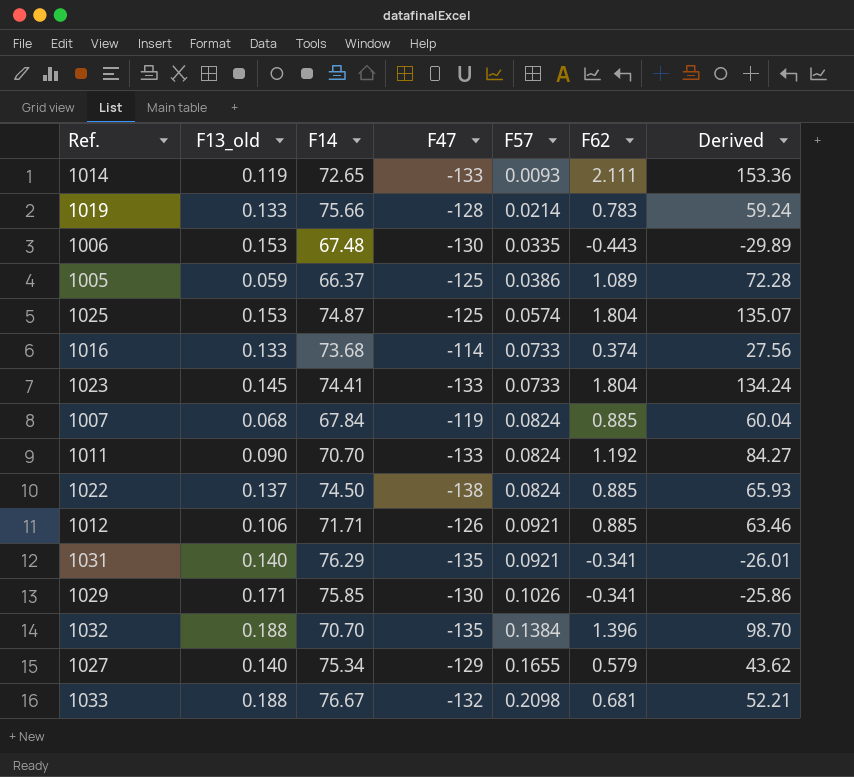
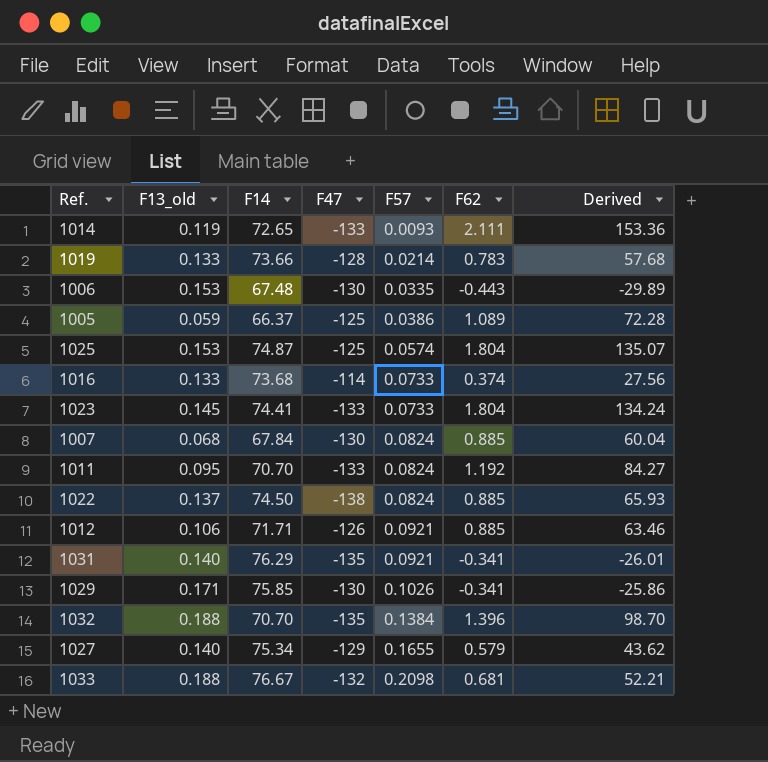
1019 | F14: 75.66 -> 73.66
1019 | Derived: 59.24 -> 57.68
1007 | F47: -119 -> -130
1011 | F13_old: 0.090 -> 0.095

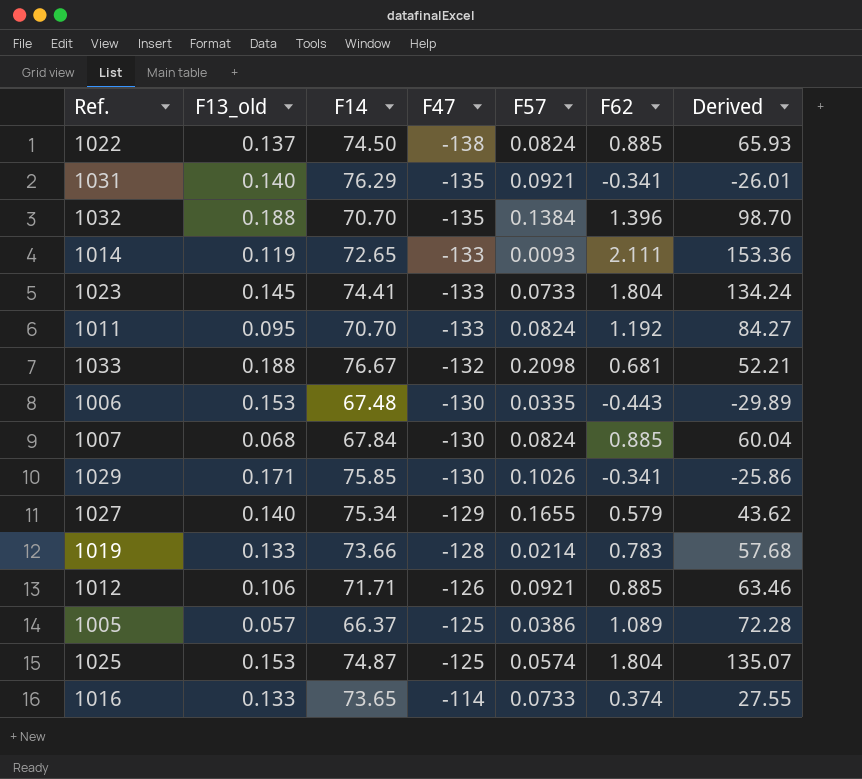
row order: F57 ascending -> F47 ascending
1005 | F13_old: 0.059 -> 0.057
1016 | F14: 73.68 -> 73.65
1016 | Derived: 27.56 -> 27.55

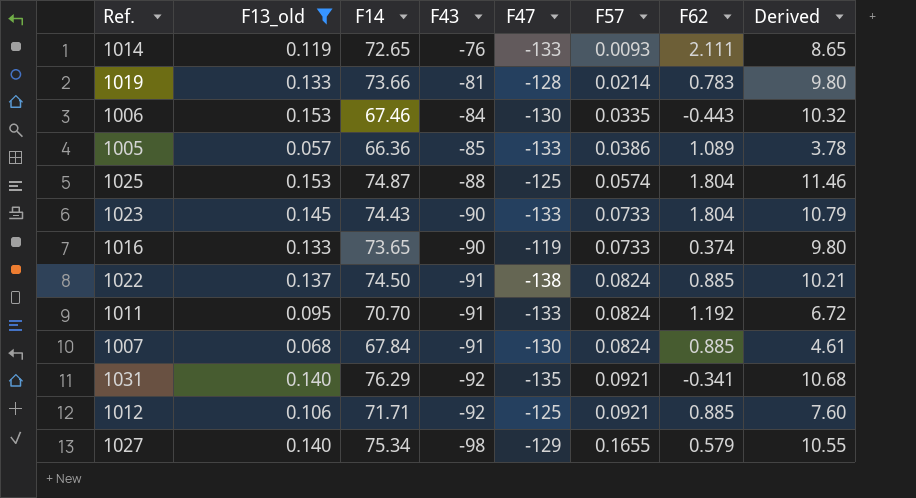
filter: none -> F13_old <= 0.153
row order: F47 ascending -> F43 descending
column F43 | position: none -> 4
column Derived | formula: [F14] * [F62] -> [F13_old] * [F14]
1006 | F14: 67.48 -> 67.46
1005 | F14: 66.37 -> 66.36
1005 | F47: -125 -> -133
1023 | F14: 74.41 -> 74.43
1016 | F47: -114 -> -119
1012 | F47: -126 -> -125

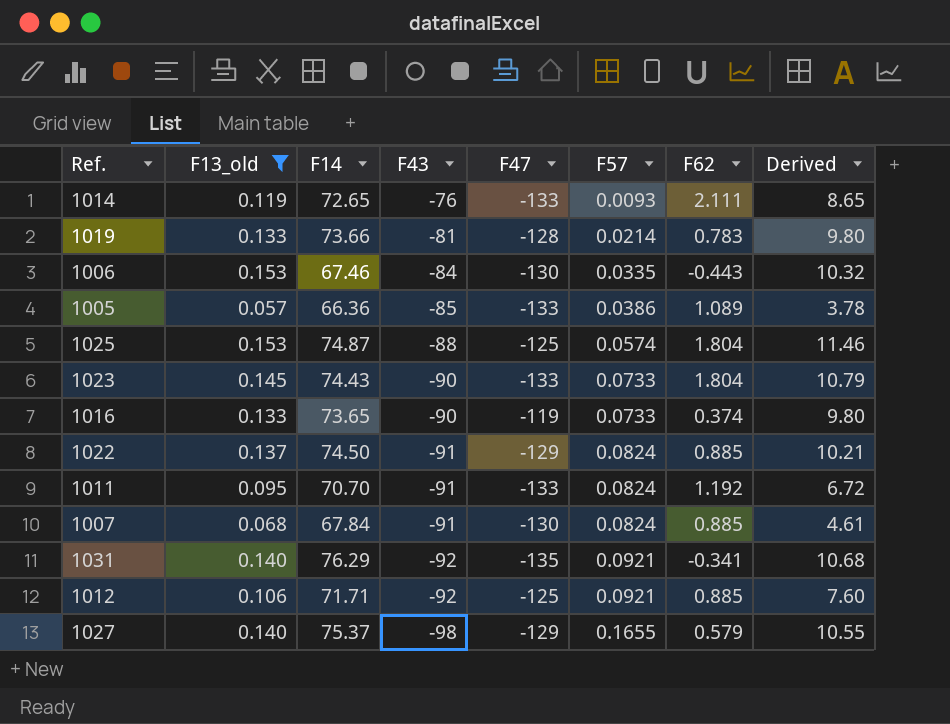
1022 | F47: -138 -> -129
1027 | F14: 75.34 -> 75.37

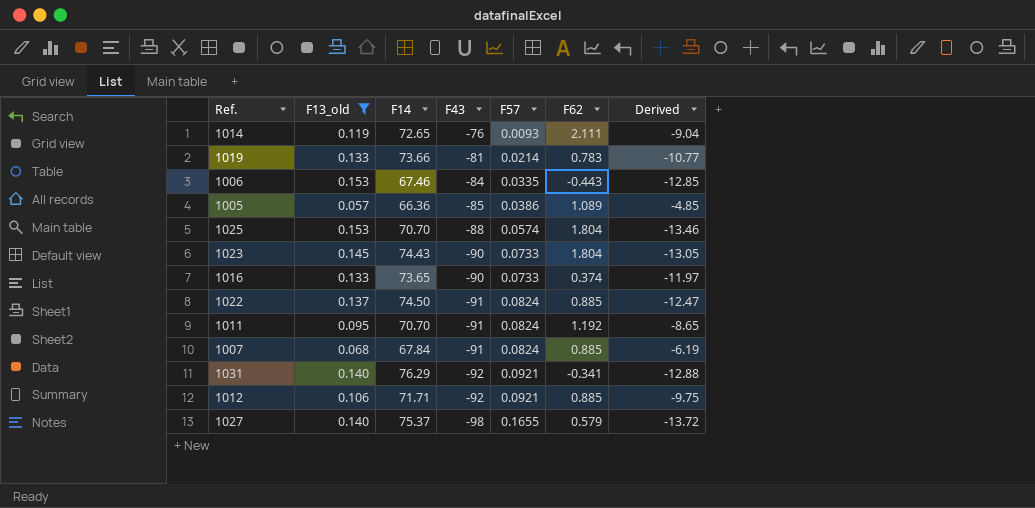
column F47 | position: 5 -> none
column Derived | formula: [F13_old] * [F14] -> [F13_old] * [F43]
1025 | F14: 74.87 -> 70.70

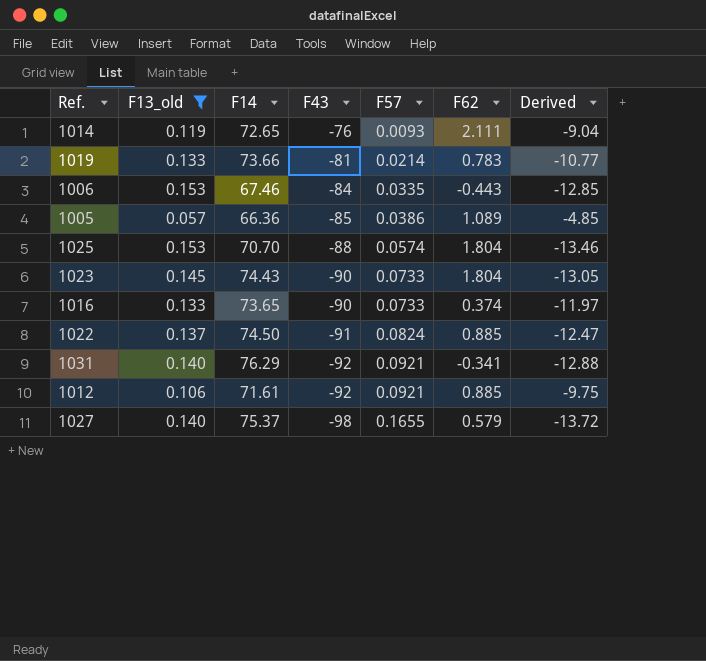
row 1011: 0.095 | 70.70 | -91 | 0.0824 | 1.192 | -8.65 -> none
row 1007: 0.068 | 67.84 | -91 | 0.0824 | 0.885 | -6.19 -> none
1012 | F14: 71.71 -> 71.61

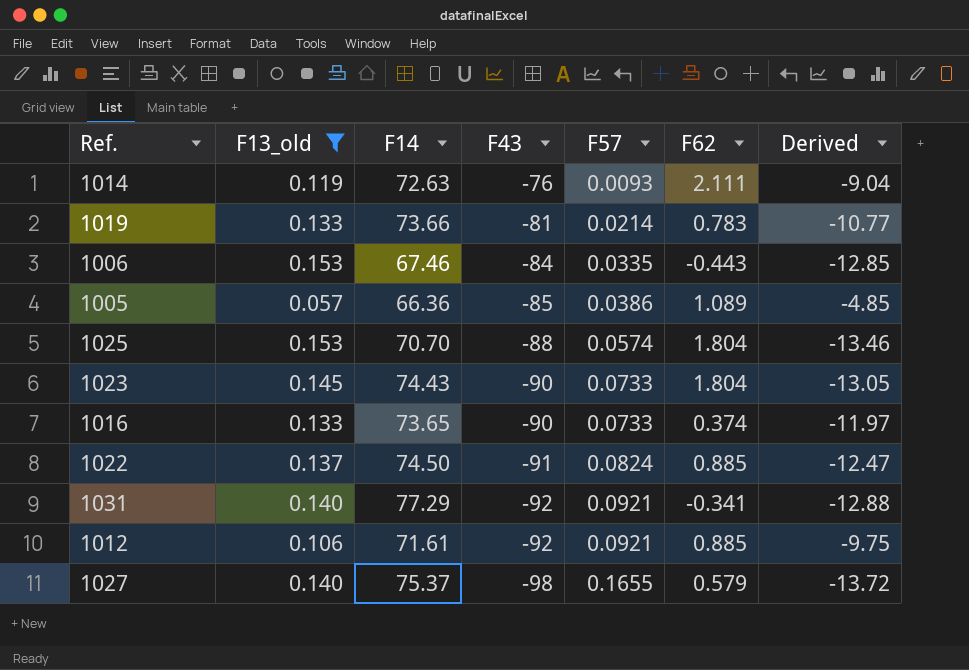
1014 | F14: 72.65 -> 72.63
1031 | F14: 76.29 -> 77.29

